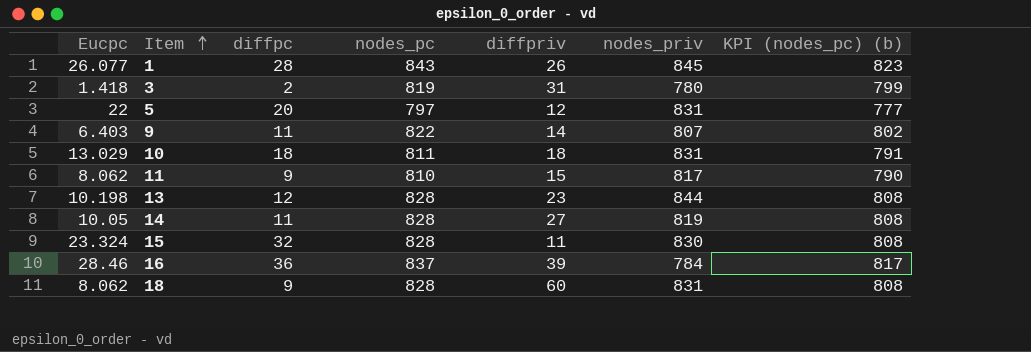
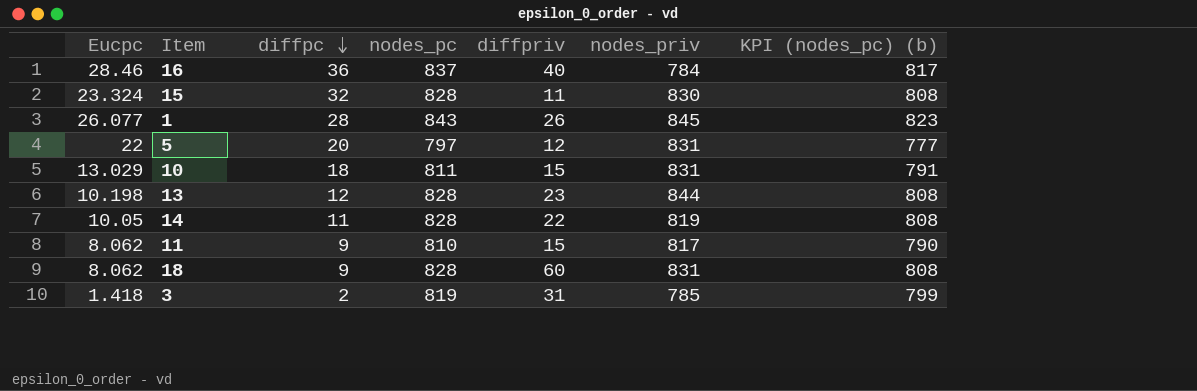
row order: Item ascending -> diffpc descending
row 9: 6.403 | 11 | 822 | 14 | 807 | 802 -> none
16 | diffpriv: 39 -> 40
10 | diffpriv: 18 -> 15
14 | diffpriv: 27 -> 22
3 | nodes_priv: 780 -> 785

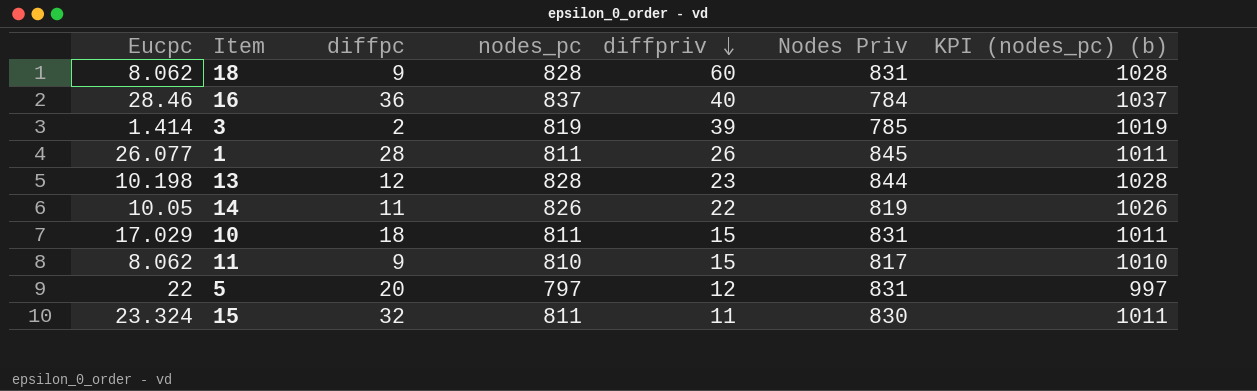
row order: diffpc descending -> diffpriv descending
column name: nodes_priv -> Nodes Priv
column KPI (nodes_pc) (b) | formula: [nodes_pc] - 20 -> [nodes_pc] + 200
3 | Eucpc: 1.418 -> 1.414
3 | diffpriv: 31 -> 39
1 | nodes_pc: 843 -> 811
14 | nodes_pc: 828 -> 826
10 | Eucpc: 13.029 -> 17.029
15 | nodes_pc: 828 -> 811

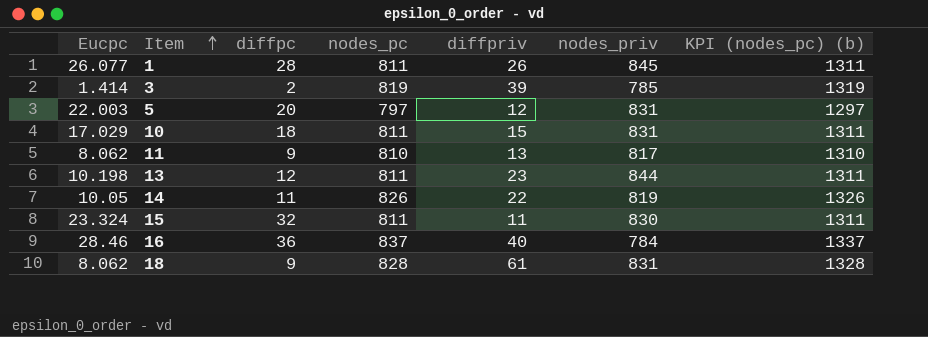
row order: diffpriv descending -> Item ascending
column name: Nodes Priv -> nodes_priv
column KPI (nodes_pc) (b) | formula: [nodes_pc] + 200 -> [nodes_pc] + 500
5 | Eucpc: 22 -> 22.003
11 | diffpriv: 15 -> 13
13 | nodes_pc: 828 -> 811
18 | diffpriv: 60 -> 61

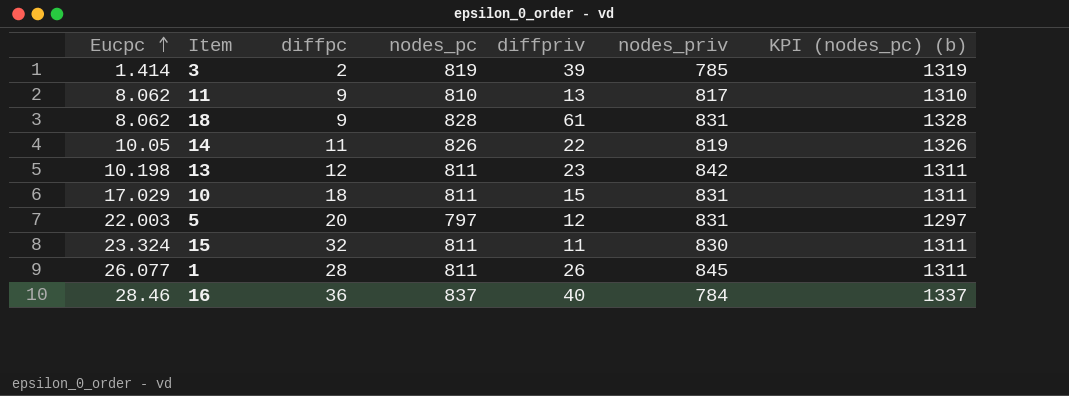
row order: Item ascending -> Eucpc ascending
13 | nodes_priv: 844 -> 842

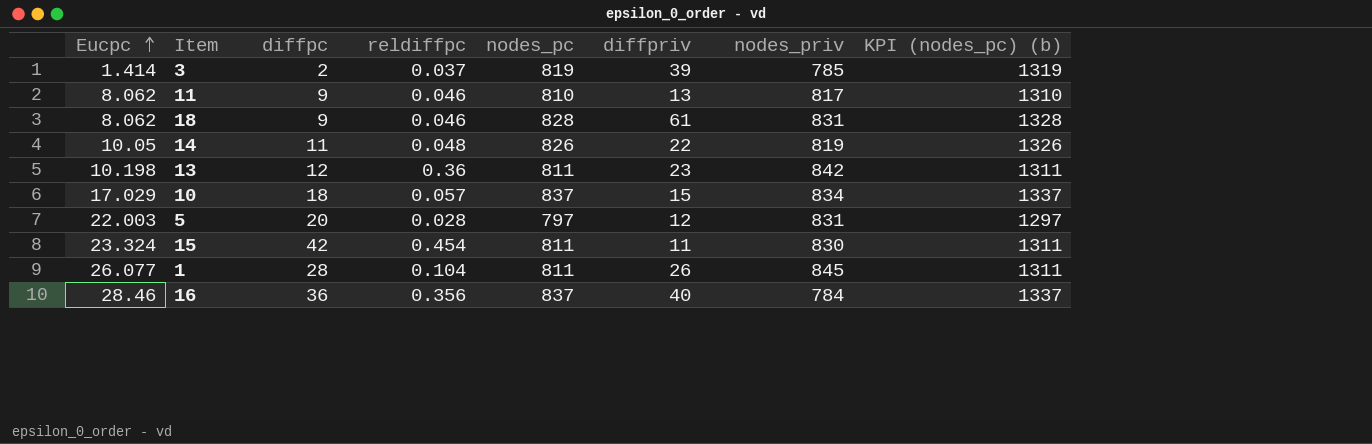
column reldiffpc | position: none -> 4
10 | nodes_pc: 811 -> 837
10 | nodes_priv: 831 -> 834
10 | KPI (nodes_pc) (b): 1311 -> 1337
15 | diffpc: 32 -> 42

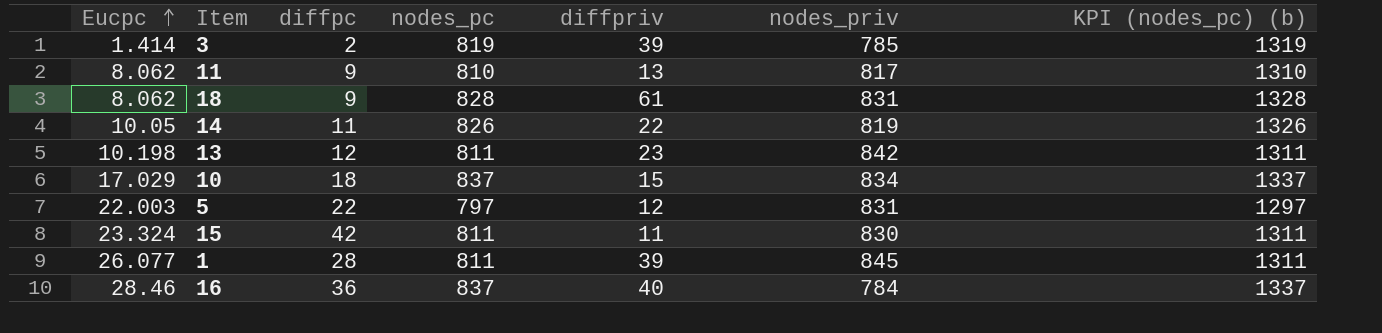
column reldiffpc | position: 4 -> none
5 | diffpc: 20 -> 22
1 | diffpriv: 26 -> 39

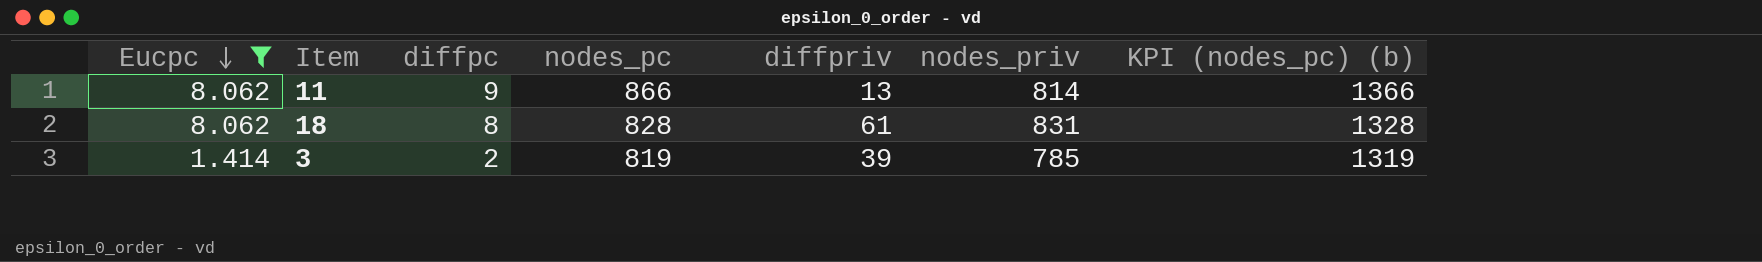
filter: none -> Eucpc <= 8.062
row order: Eucpc ascending -> Eucpc descending
11 | nodes_pc: 810 -> 866
11 | nodes_priv: 817 -> 814
11 | KPI (nodes_pc) (b): 1310 -> 1366
18 | diffpc: 9 -> 8

